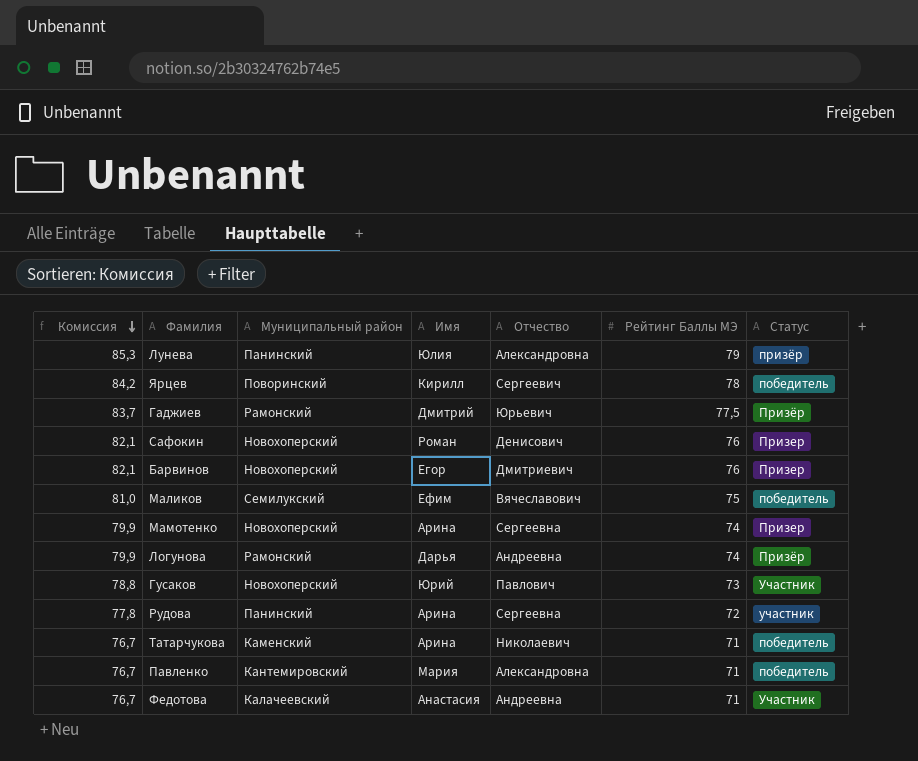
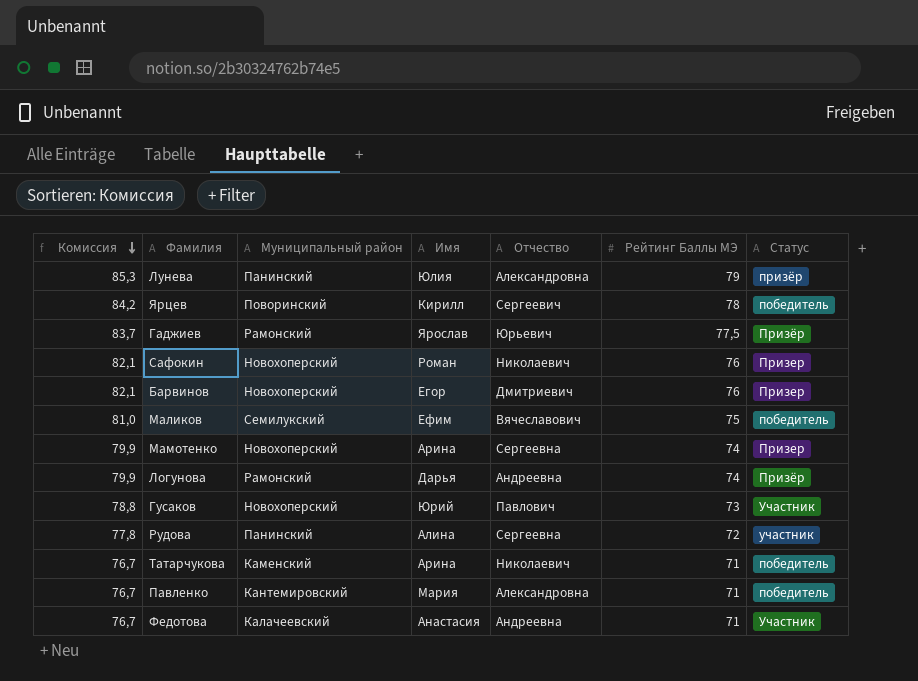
Гаджиев | Имя: Дмитрий -> Ярослав
Сафокин | Отчество: Денисович -> Николаевич
Рудова | Имя: Арина -> Алина

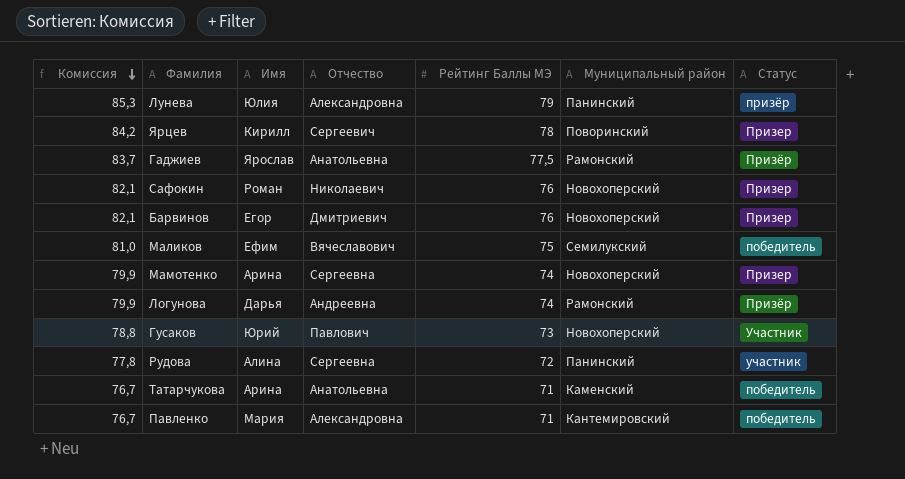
column Муниципальный район | position: 3 -> 6
row Федотова: 76,7 | Калачеевский | Анастасия | Андреевна | 71 | Участник -> none
Ярцев | Статус: победитель -> Призер
Гаджиев | Отчество: Юрьевич -> Анатольевна
Татарчукова | Отчество: Николаевич -> Анатольевна

